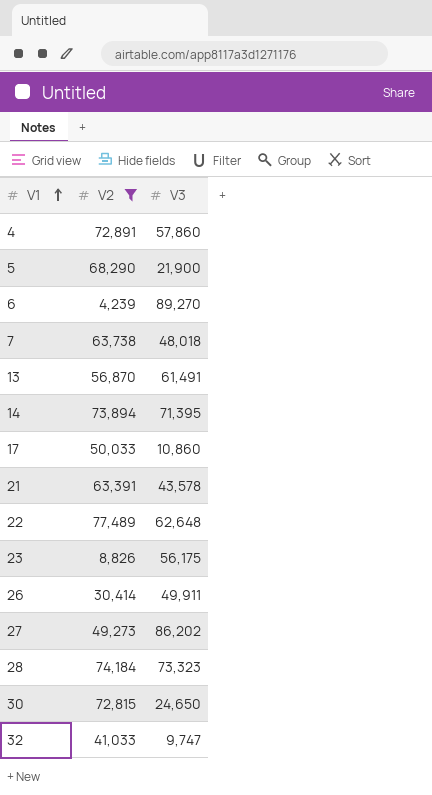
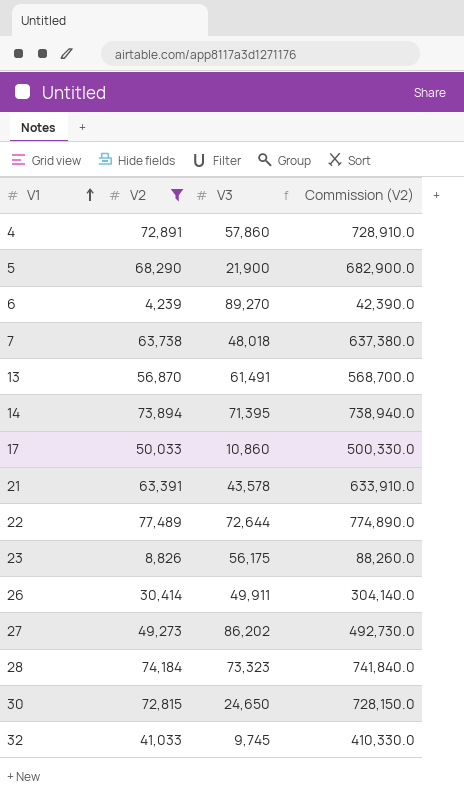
column Commission (V2) | formula: none -> [V2] * 10
22 | V3: 62,648 -> 72,644
32 | V3: 9,747 -> 9,745

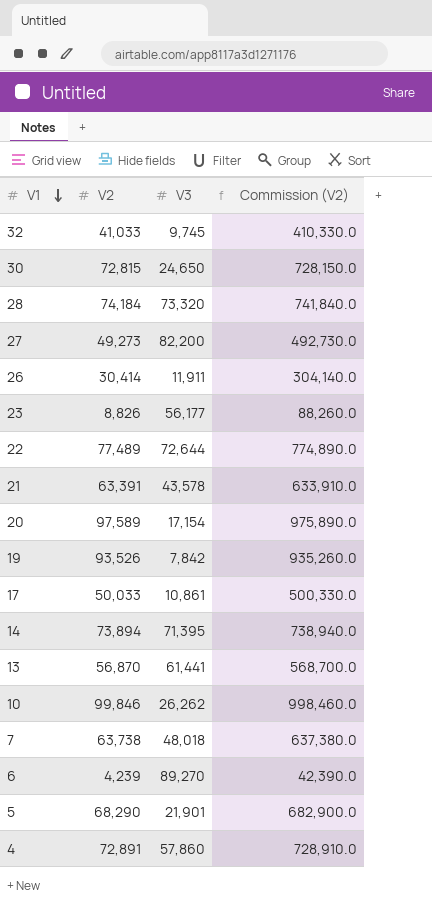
filter: V2 <= 77,489 -> none
row order: V1 ascending -> V1 descending
28 | V3: 73,323 -> 73,320
27 | V3: 86,202 -> 82,200
26 | V3: 49,911 -> 11,911
23 | V3: 56,175 -> 56,177
17 | V3: 10,860 -> 10,861
13 | V3: 61,491 -> 61,441
5 | V3: 21,900 -> 21,901

